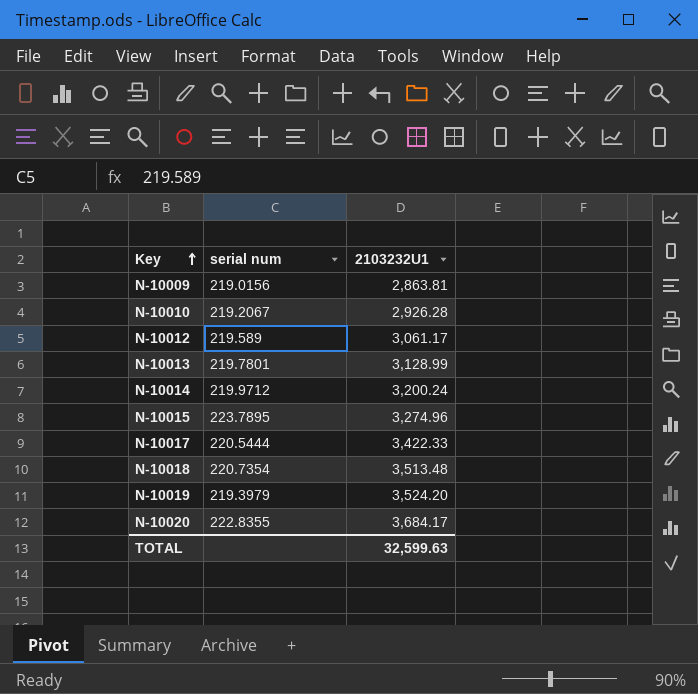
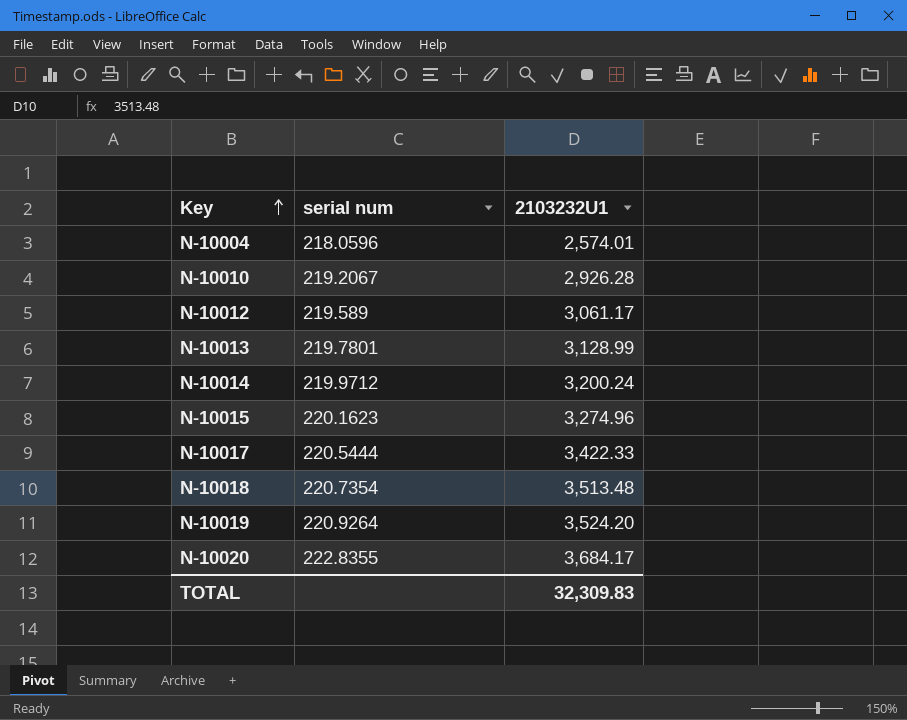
row N-10009: 219.0156 | 2,863.81 -> none
row N-10004: none -> 218.0596 | 2,574.01
N-10015 | serial num: 223.7895 -> 220.1623
N-10019 | serial num: 219.3979 -> 220.9264
TOTAL | 2103232U1: 32,599.63 -> 32,309.83

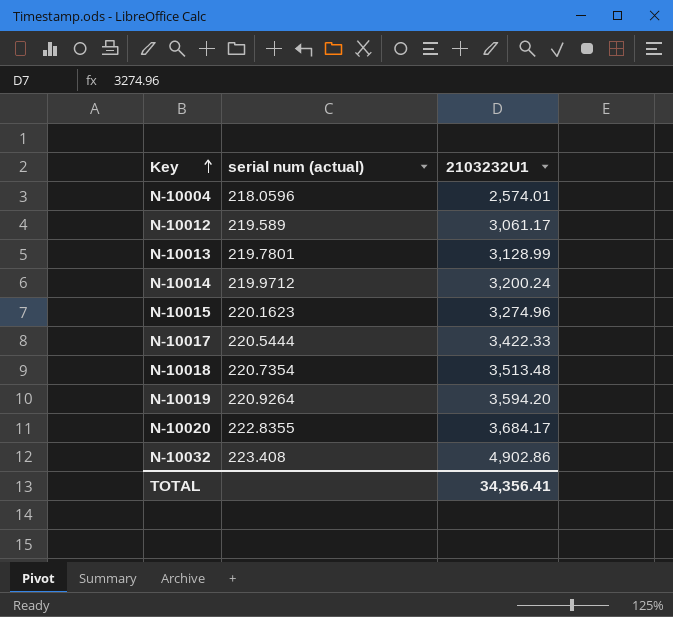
column name: serial num -> serial num (actual)
row N-10010: 219.2067 | 2,926.28 -> none
N-10019 | 2103232U1: 3,524.20 -> 3,594.20
row N-10032: none -> 223.408 | 4,902.86
TOTAL | 2103232U1: 32,309.83 -> 34,356.41

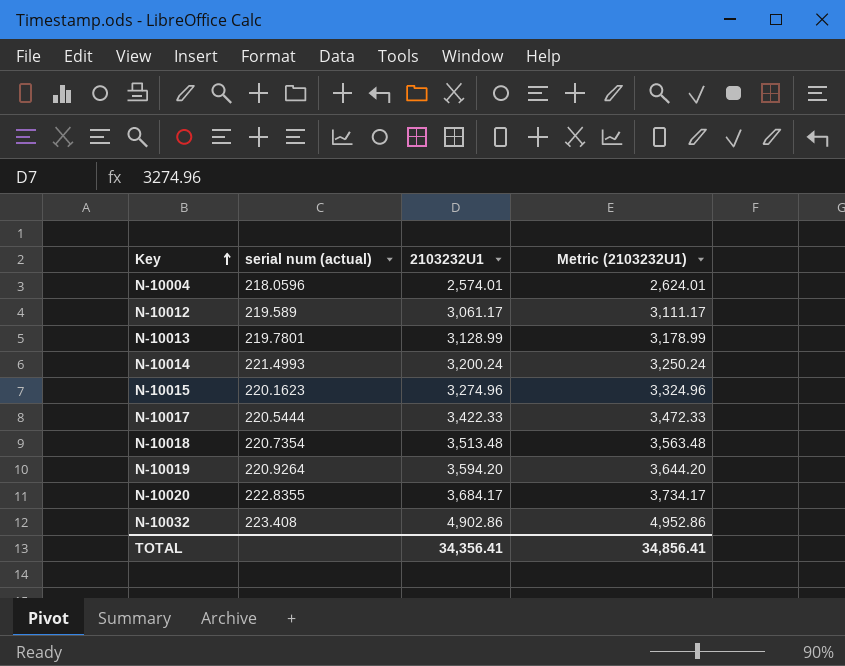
column Metric (2103232U1) | formula: none -> [2103232U1] + 50
N-10014 | serial num (actual): 219.9712 -> 221.4993

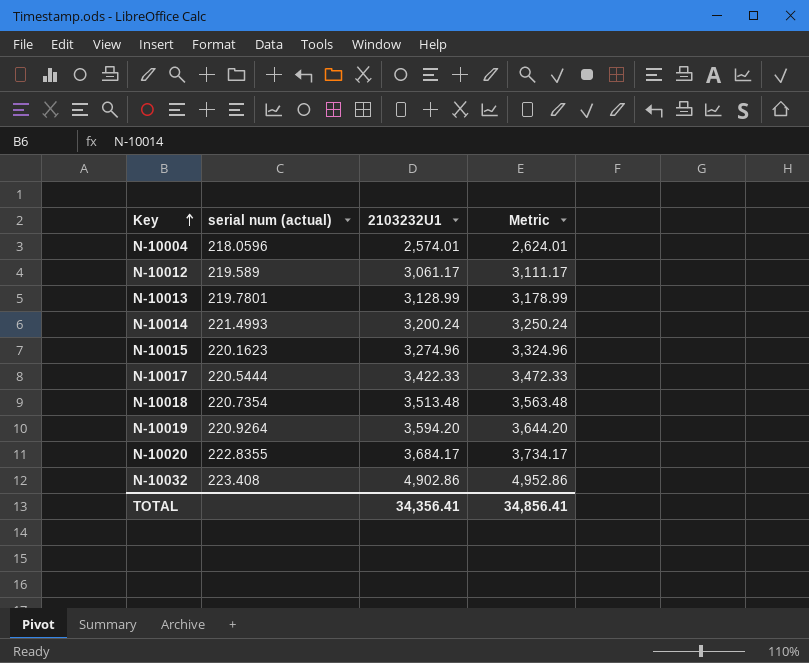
column name: Metric (2103232U1) -> Metric

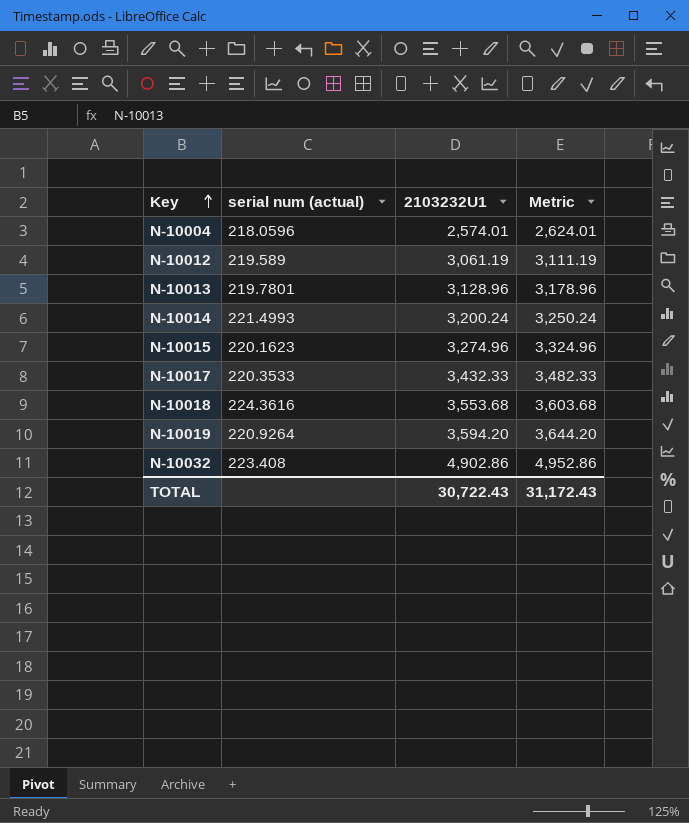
row N-10020: 222.8355 | 3,684.17 | 3,734.17 -> none
N-10012 | 2103232U1: 3,061.17 -> 3,061.19
N-10012 | Metric: 3,111.17 -> 3,111.19
N-10013 | 2103232U1: 3,128.99 -> 3,128.96
N-10013 | Metric: 3,178.99 -> 3,178.96
N-10017 | serial num (actual): 220.5444 -> 220.3533
N-10017 | 2103232U1: 3,422.33 -> 3,432.33
N-10017 | Metric: 3,472.33 -> 3,482.33
N-10018 | serial num (actual): 220.7354 -> 224.3616
N-10018 | 2103232U1: 3,513.48 -> 3,553.68
N-10018 | Metric: 3,563.48 -> 3,603.68
TOTAL | 2103232U1: 34,356.41 -> 30,722.43
TOTAL | Metric: 34,856.41 -> 31,172.43

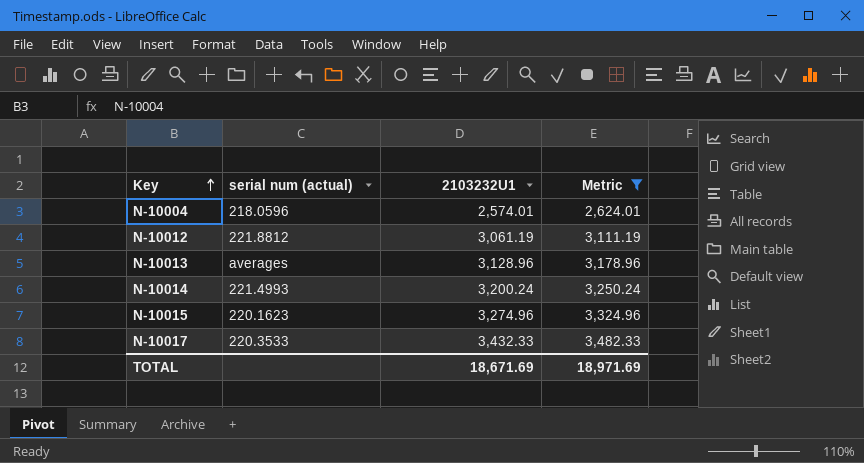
filter: none -> Metric <= 3,482.33
N-10012 | serial num (actual): 219.589 -> 221.8812
N-10013 | serial num (actual): 219.7801 -> averages
TOTAL | 2103232U1: 30,722.43 -> 18,671.69
TOTAL | Metric: 31,172.43 -> 18,971.69

